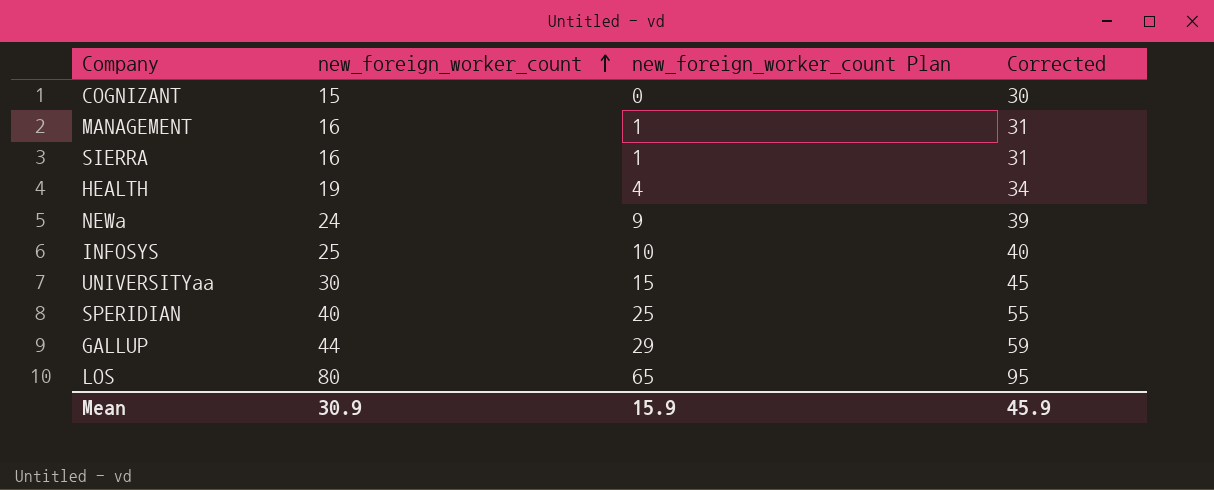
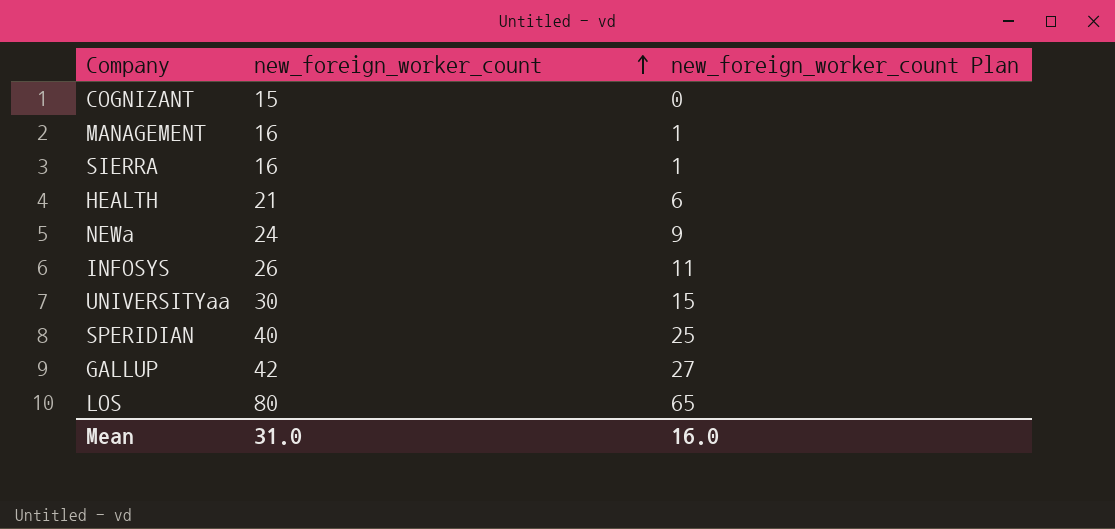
column Corrected | formula: [new_foreign_worker_count] + 15 -> none
HEALTH | new_foreign_worker_count: 19 -> 21
HEALTH | new_foreign_worker_count Plan: 4 -> 6
INFOSYS | new_foreign_worker_count: 25 -> 26
INFOSYS | new_foreign_worker_count Plan: 10 -> 11
GALLUP | new_foreign_worker_count: 44 -> 42
GALLUP | new_foreign_worker_count Plan: 29 -> 27
Mean | new_foreign_worker_count: 30.9 -> 31.0
Mean | new_foreign_worker_count Plan: 15.9 -> 16.0

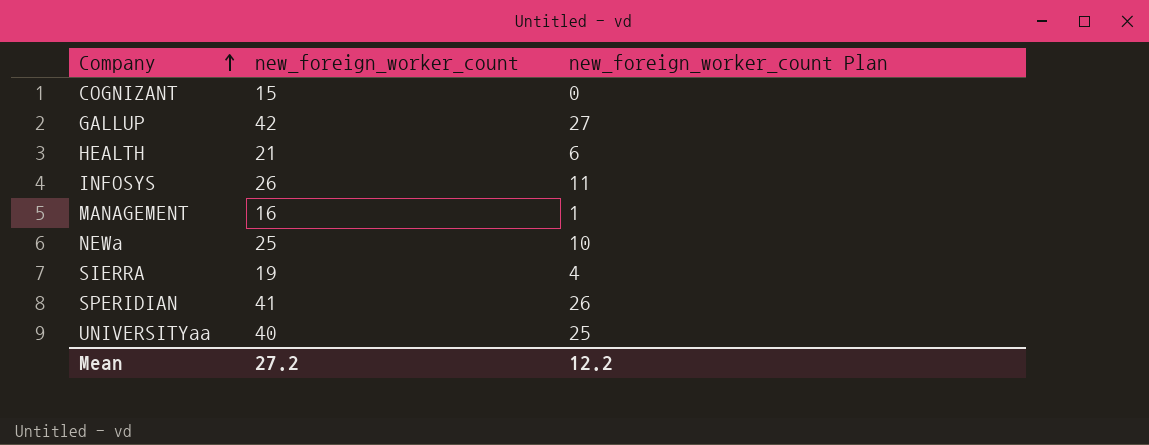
row order: new_foreign_worker_count ascending -> Company ascending
row LOS: 80 | 65 -> none
NEWa | new_foreign_worker_count: 24 -> 25
NEWa | new_foreign_worker_count Plan: 9 -> 10
SIERRA | new_foreign_worker_count: 16 -> 19
SIERRA | new_foreign_worker_count Plan: 1 -> 4
SPERIDIAN | new_foreign_worker_count: 40 -> 41
SPERIDIAN | new_foreign_worker_count Plan: 25 -> 26
UNIVERSITYaa | new_foreign_worker_count: 30 -> 40
UNIVERSITYaa | new_foreign_worker_count Plan: 15 -> 25
Mean | new_foreign_worker_count: 31.0 -> 27.2
Mean | new_foreign_worker_count Plan: 16.0 -> 12.2

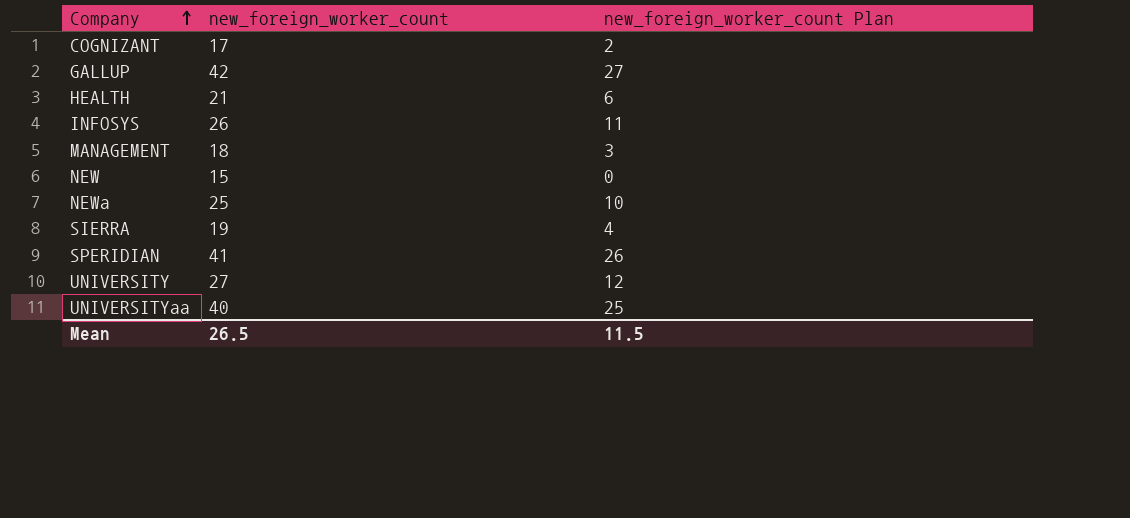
COGNIZANT | new_foreign_worker_count: 15 -> 17
COGNIZANT | new_foreign_worker_count Plan: 0 -> 2
MANAGEMENT | new_foreign_worker_count: 16 -> 18
MANAGEMENT | new_foreign_worker_count Plan: 1 -> 3
row NEW: none -> 15 | 0
row UNIVERSITY: none -> 27 | 12
Mean | new_foreign_worker_count: 27.2 -> 26.5
Mean | new_foreign_worker_count Plan: 12.2 -> 11.5

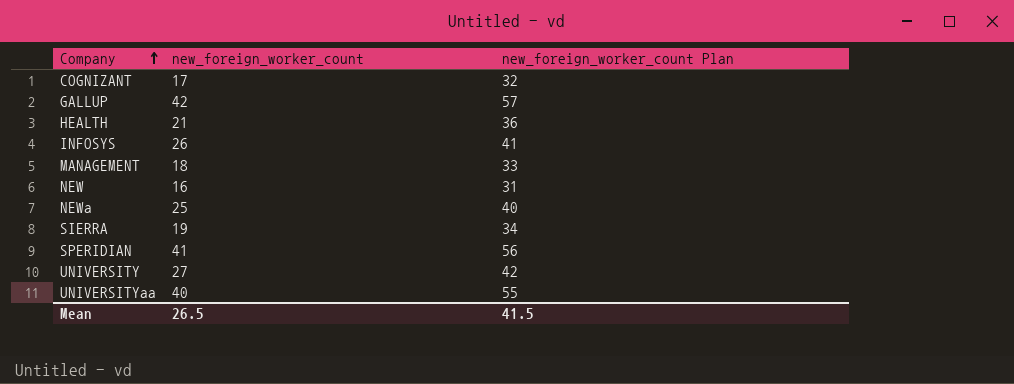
column new_foreign_worker_count Plan | formula: [new_foreign_worker_count] - 15 -> [new_foreign_worker_count] + 15
NEW | new_foreign_worker_count: 15 -> 16
Mean | new_foreign_worker_count Plan: 11.5 -> 41.5

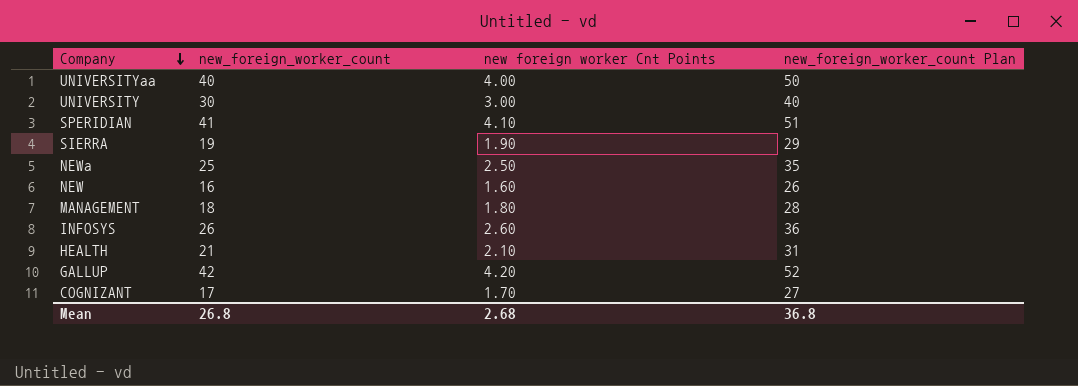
row order: Company ascending -> Company descending
column new foreign worker Cnt Points | formula: none -> [new_foreign_worker_count] * 0.1
column new_foreign_worker_count Plan | formula: [new_foreign_worker_count] + 15 -> [new_foreign_worker_count] + 10
UNIVERSITY | new_foreign_worker_count: 27 -> 30
Mean | new_foreign_worker_count: 26.5 -> 26.8
Mean | new_foreign_worker_count Plan: 41.5 -> 36.8

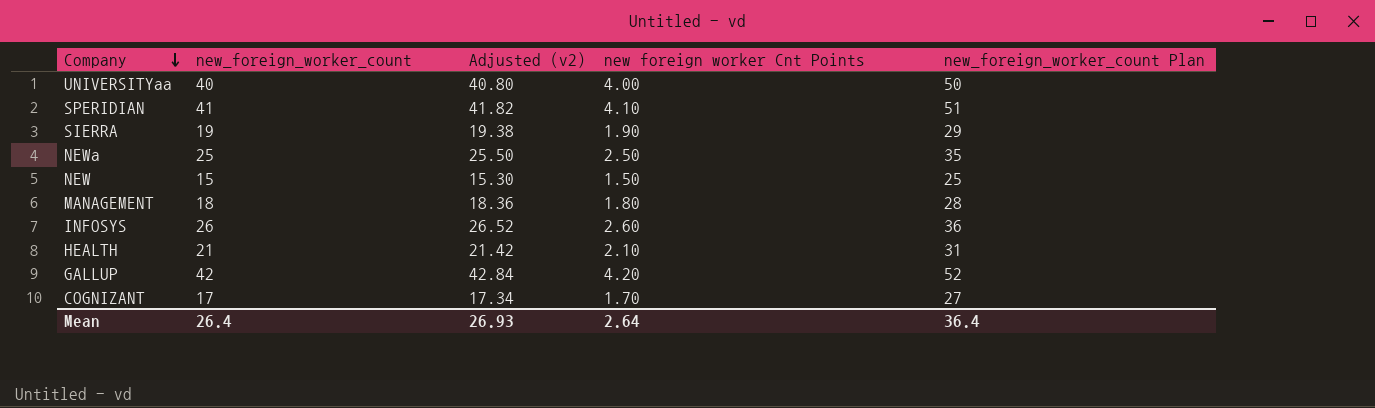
column Adjusted (v2) | formula: none -> [new_foreign_worker_count] * 1.02
row UNIVERSITY: 30 | 3.00 | 40 -> none
NEW | new_foreign_worker_count: 16 -> 15
NEW | new foreign worker Cnt Points: 1.60 -> 1.50
NEW | new_foreign_worker_count Plan: 26 -> 25
Mean | new_foreign_worker_count: 26.8 -> 26.4
Mean | new foreign worker Cnt Points: 2.68 -> 2.64
Mean | new_foreign_worker_count Plan: 36.8 -> 36.4

